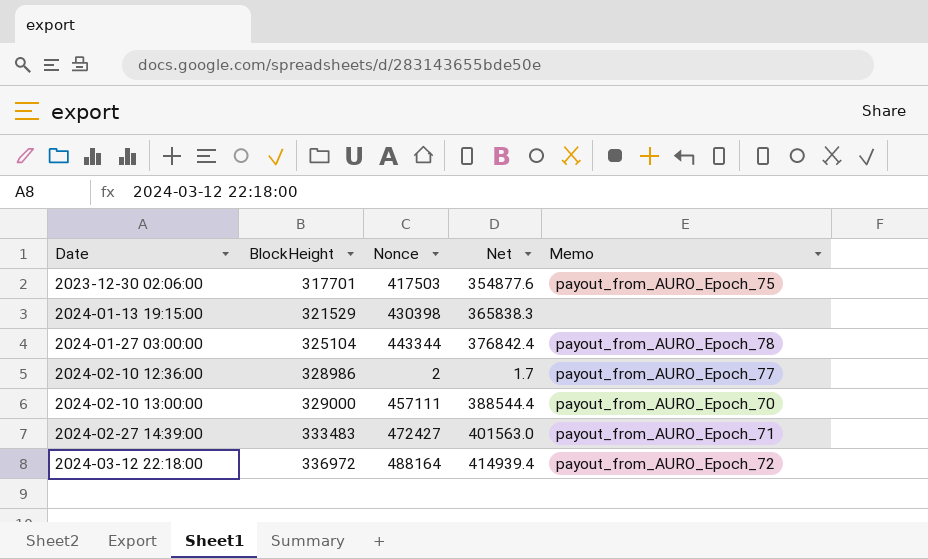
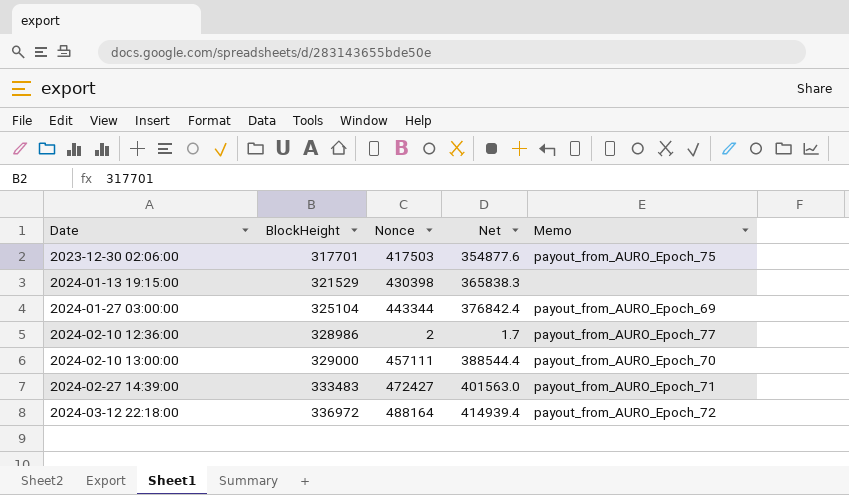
2024-01-27 03:00:00 | Memo: payout_from_AURO_Epoch_78 -> payout_from_AURO_Epoch_69

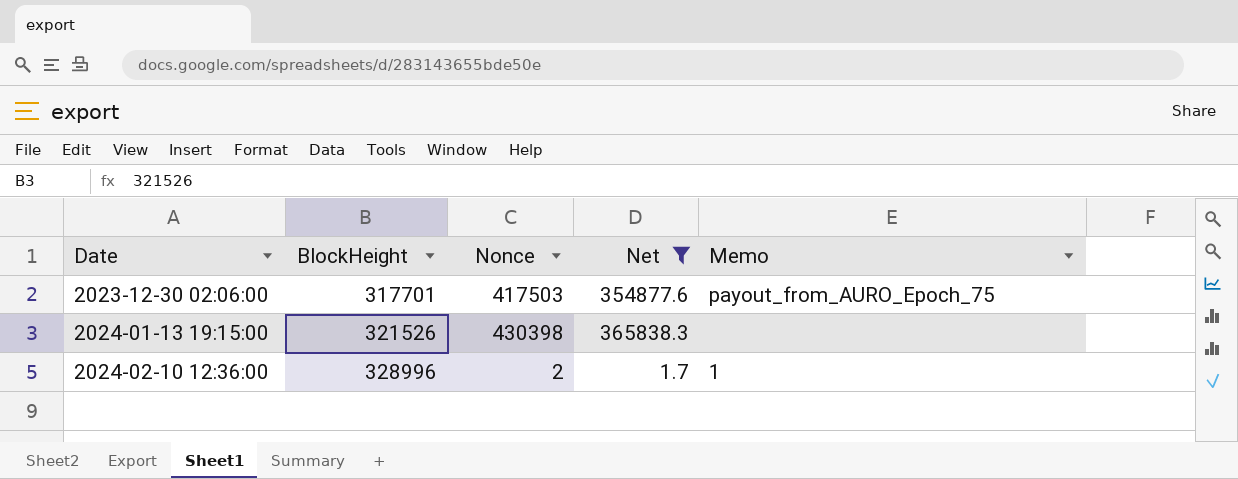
filter: none -> Net <= 365838.3
2024-01-13 19:15:00 | BlockHeight: 321529 -> 321526
2024-02-10 12:36:00 | BlockHeight: 328986 -> 328996
2024-02-10 12:36:00 | Memo: payout_from_AURO_Epoch_77 -> 1

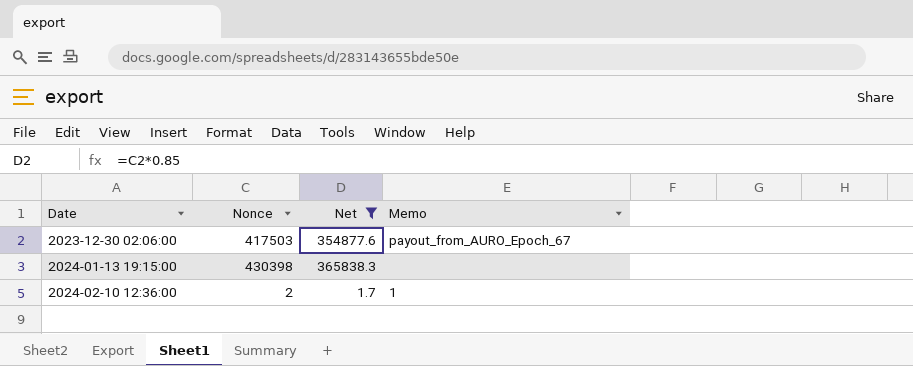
column BlockHeight | position: 2 -> none
2023-12-30 02:06:00 | Memo: payout_from_AURO_Epoch_75 -> payout_from_AURO_Epoch_67

